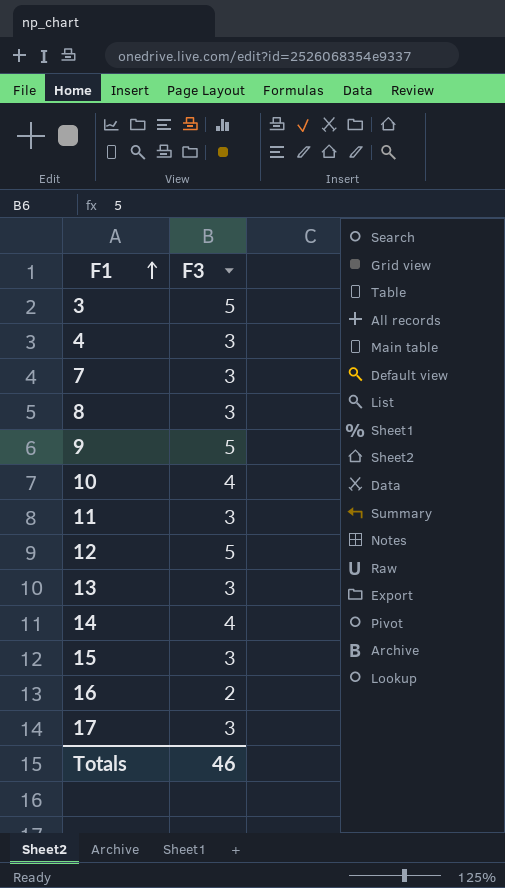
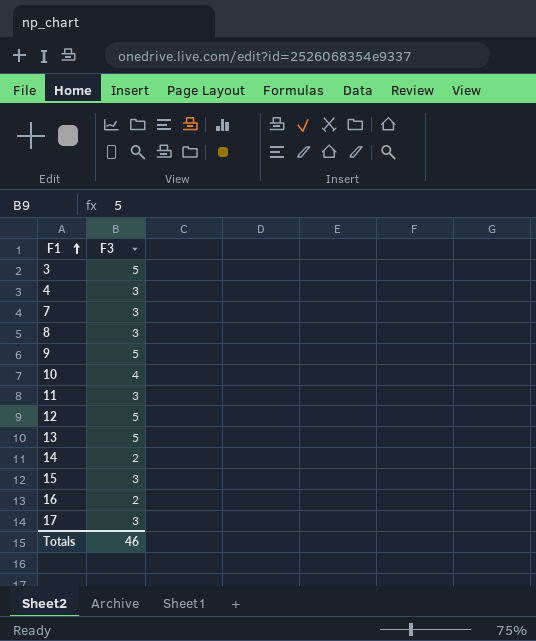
13 | F3: 3 -> 5
14 | F3: 4 -> 2

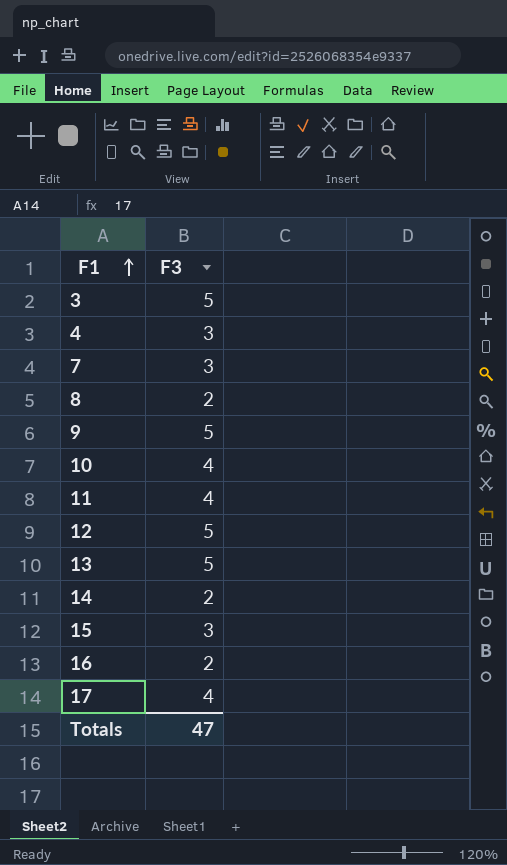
8 | F3: 3 -> 2
11 | F3: 3 -> 4
17 | F3: 3 -> 4
Totals | F3: 46 -> 47

